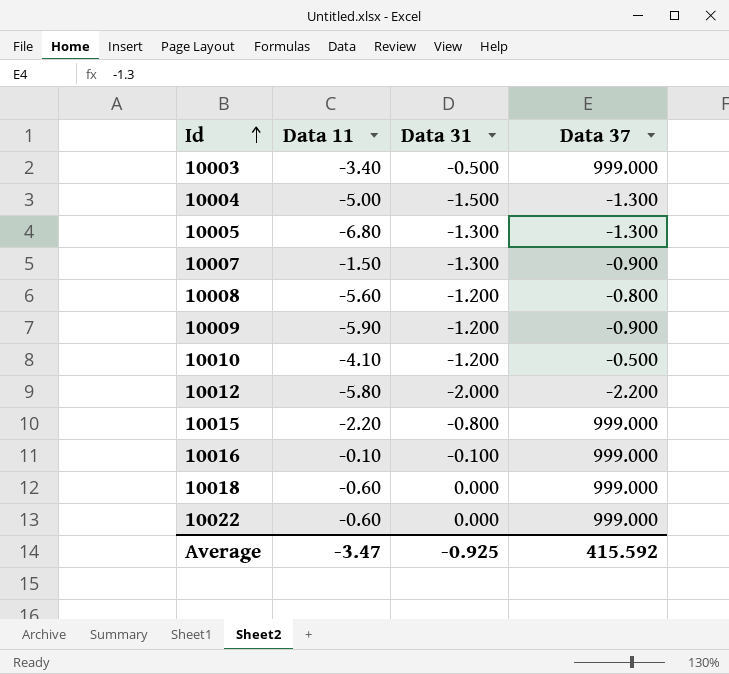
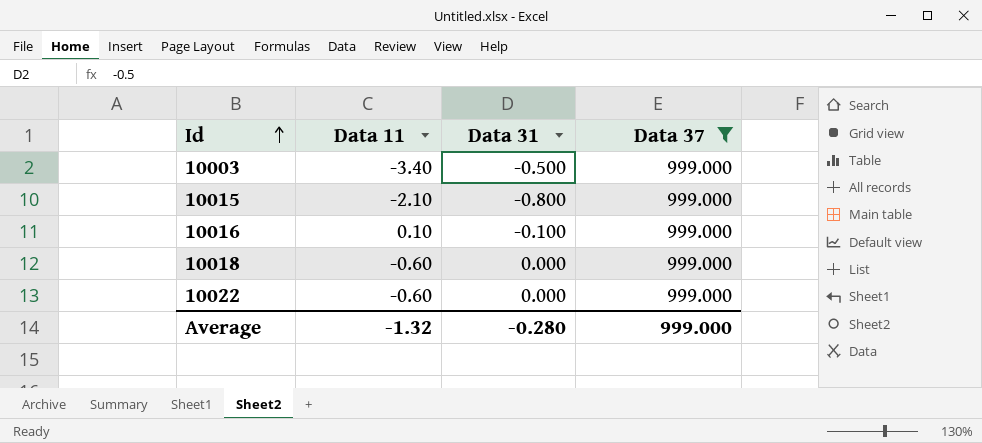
filter: none -> Data 37 = 999.000
10015 | Data 11: -2.20 -> -2.10
10016 | Data 11: -0.10 -> 0.10
Average | Data 11: -3.47 -> -1.32
Average | Data 31: -0.925 -> -0.280
Average | Data 37: 415.592 -> 999.000

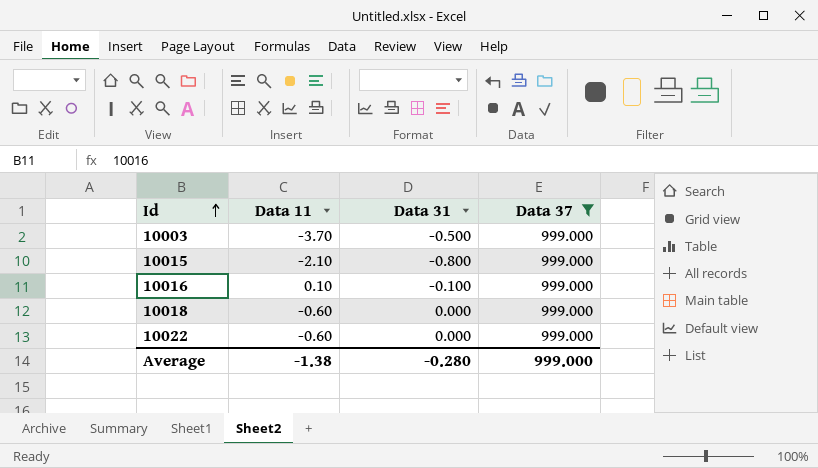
10003 | Data 11: -3.40 -> -3.70
Average | Data 11: -1.32 -> -1.38

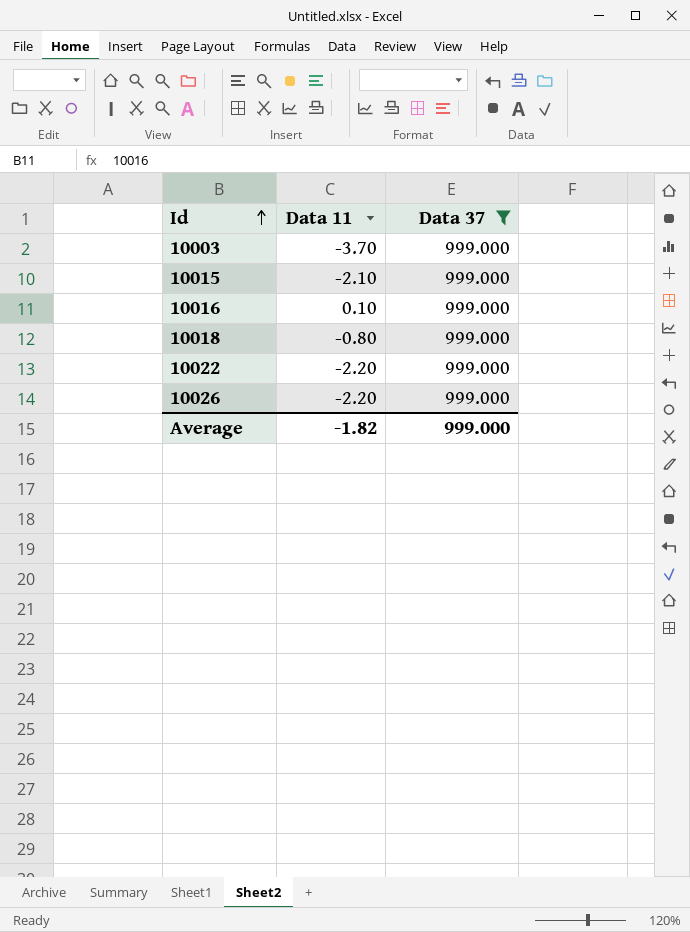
column Data 31 | position: 3 -> none
10018 | Data 11: -0.60 -> -0.80
10022 | Data 11: -0.60 -> -2.20
row 10026: none -> -2.20 | 999.000
Average | Data 11: -1.38 -> -1.82

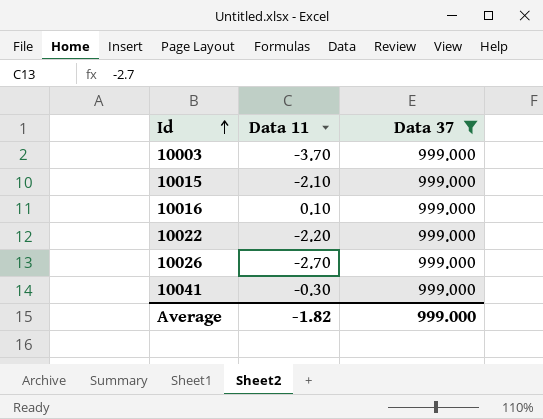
row 10018: -0.80 | 999.000 -> none
10026 | Data 11: -2.20 -> -2.70
row 10041: none -> -0.30 | 999.000

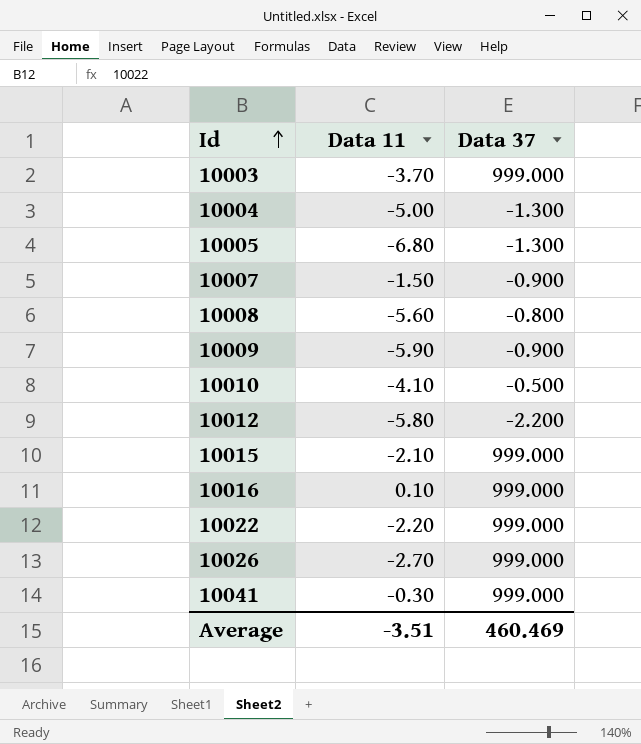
filter: Data 37 = 999.000 -> none
Average | Data 11: -1.82 -> -3.51
Average | Data 37: 999.000 -> 460.469

